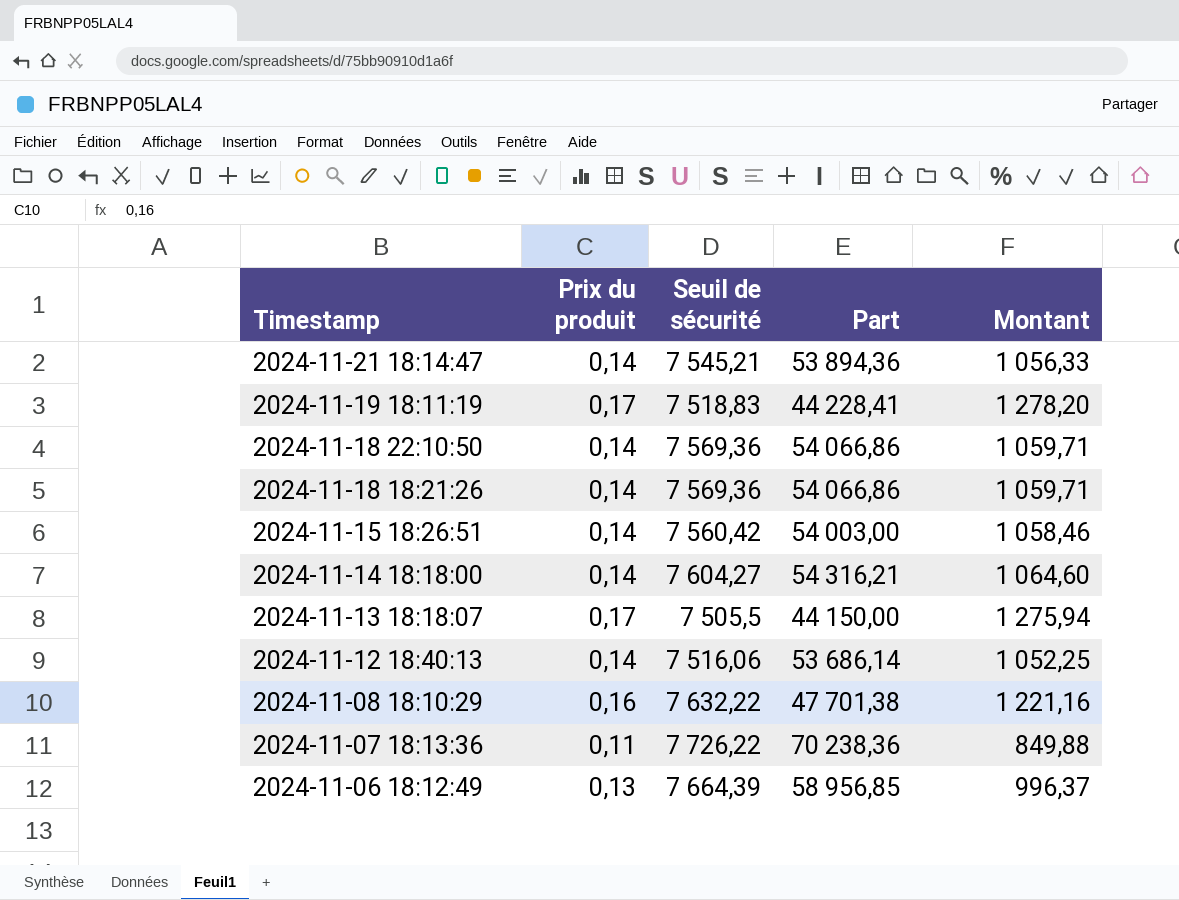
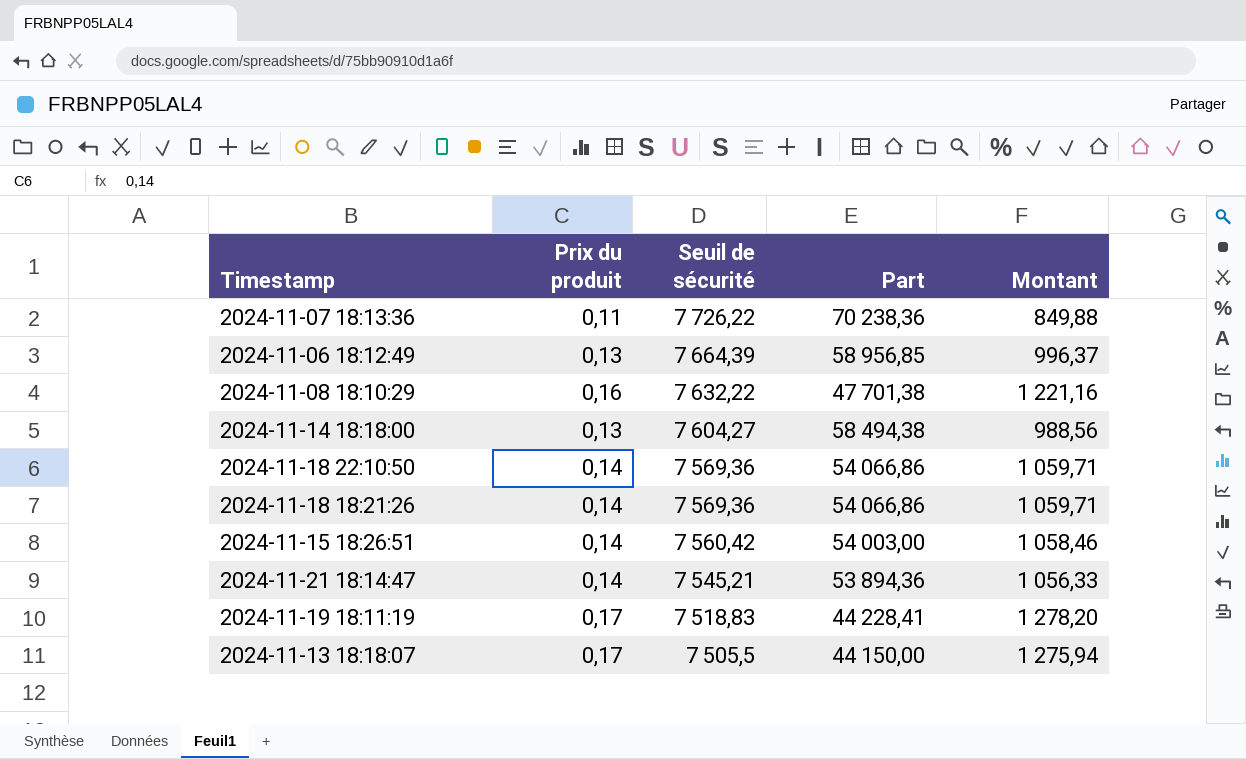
row order: Timestamp descending -> Seuil de sécurité descending
row 2024-11-12 18:40:13: 0,14 | 7 516,06 | 53 686,14 | 1 052,25 -> none
2024-11-14 18:18:00 | Prix du produit: 0,14 -> 0,13
2024-11-14 18:18:00 | Part: 54 316,21 -> 58 494,38
2024-11-14 18:18:00 | Montant: 1 064,60 -> 988,56

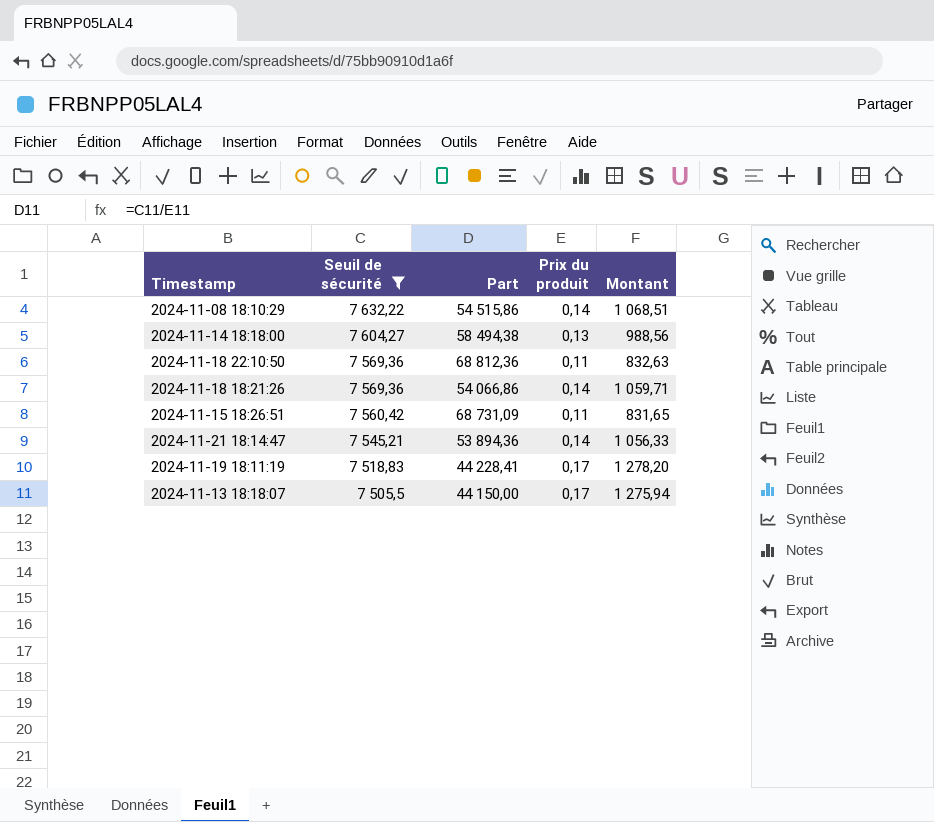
filter: none -> Seuil de sécurité <= 7 632,22
column Prix du produit | position: 2 -> 4
2024-11-08 18:10:29 | Part: 47 701,38 -> 54 515,86
2024-11-08 18:10:29 | Prix du produit: 0,16 -> 0,14
2024-11-08 18:10:29 | Montant: 1 221,16 -> 1 068,51
2024-11-18 22:10:50 | Part: 54 066,86 -> 68 812,36
2024-11-18 22:10:50 | Prix du produit: 0,14 -> 0,11
2024-11-18 22:10:50 | Montant: 1 059,71 -> 832,63
2024-11-15 18:26:51 | Part: 54 003,00 -> 68 731,09
2024-11-15 18:26:51 | Prix du produit: 0,14 -> 0,11
2024-11-15 18:26:51 | Montant: 1 058,46 -> 831,65

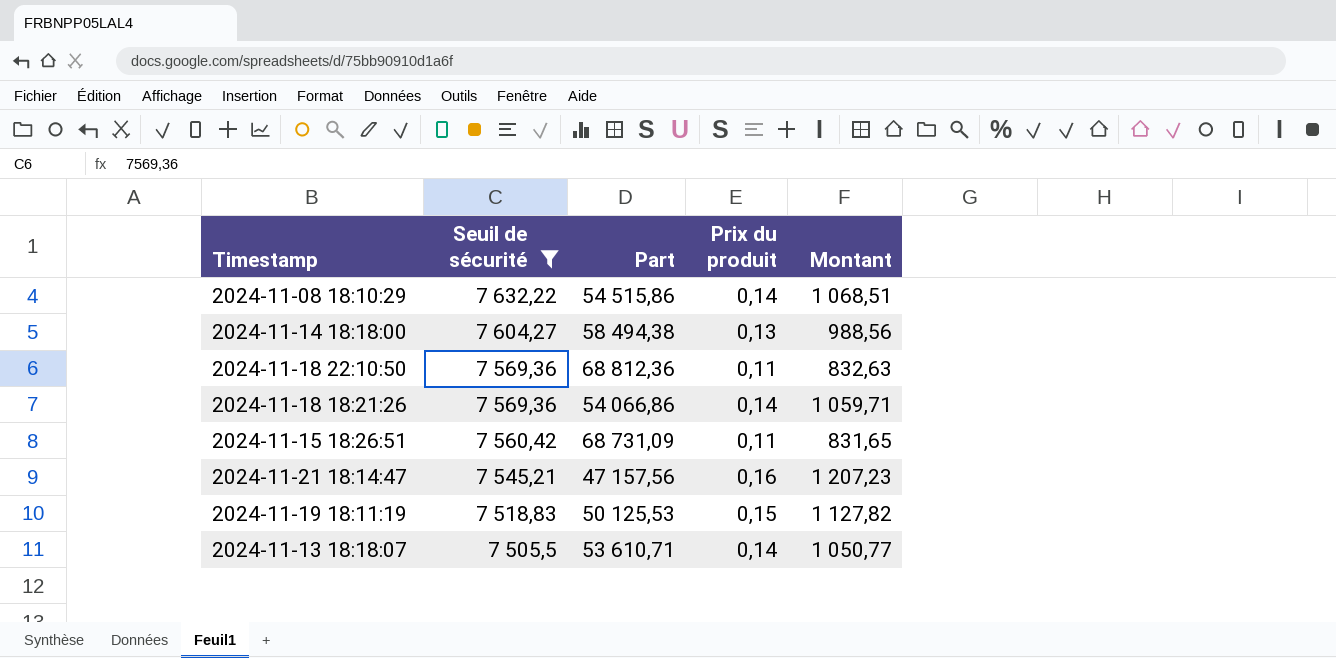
2024-11-21 18:14:47 | Part: 53 894,36 -> 47 157,56
2024-11-21 18:14:47 | Prix du produit: 0,14 -> 0,16
2024-11-21 18:14:47 | Montant: 1 056,33 -> 1 207,23
2024-11-19 18:11:19 | Part: 44 228,41 -> 50 125,53
2024-11-19 18:11:19 | Prix du produit: 0,17 -> 0,15
2024-11-19 18:11:19 | Montant: 1 278,20 -> 1 127,82
2024-11-13 18:18:07 | Part: 44 150,00 -> 53 610,71
2024-11-13 18:18:07 | Prix du produit: 0,17 -> 0,14
2024-11-13 18:18:07 | Montant: 1 275,94 -> 1 050,77

